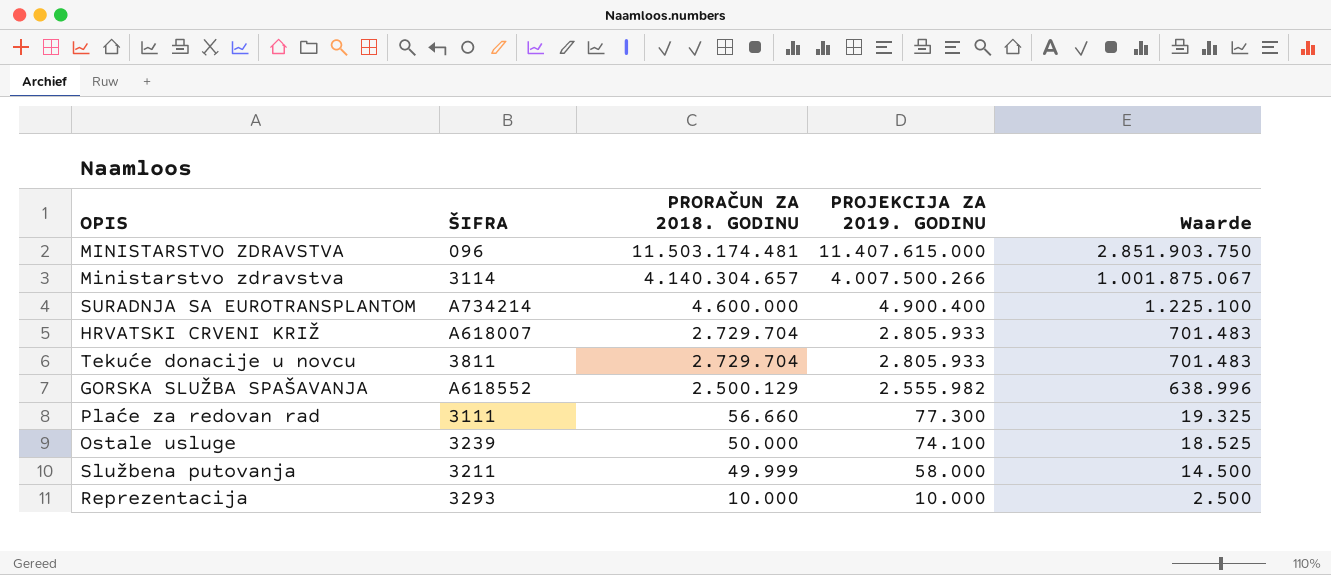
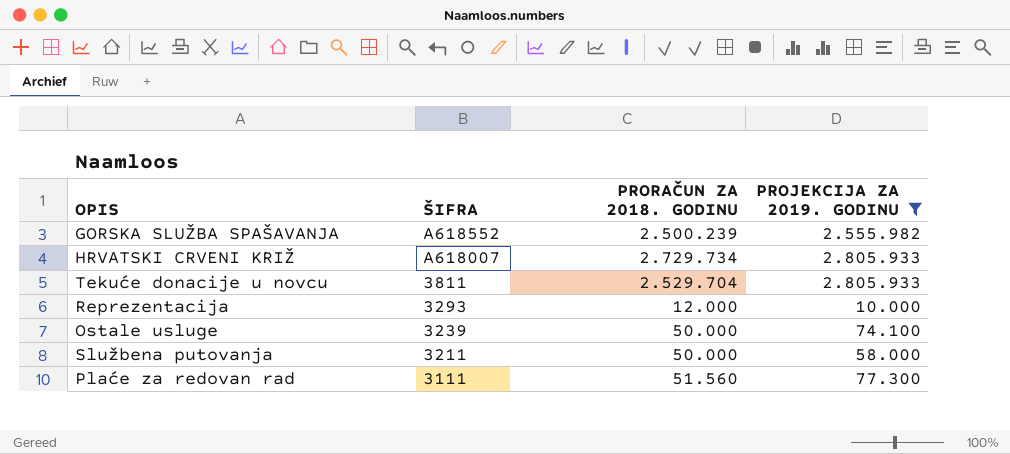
filter: none -> PROJEKCIJA ZA 2019. GODINU <= 2.805.933
row order: PRORAČUN ZA 2018. GODINU descending -> ŠIFRA descending
column Waarde | formula: [PROJEKCIJA ZA 2019. GODINU] * 0,25 -> none
GORSKA SLUŽBA SPAŠAVANJA | PRORAČUN ZA 2018. GODINU: 2.500.129 -> 2.500.239
HRVATSKI CRVENI KRIŽ | PRORAČUN ZA 2018. GODINU: 2.729.704 -> 2.729.734
Tekuće donacije u novcu | PRORAČUN ZA 2018. GODINU: 2.729.704 -> 2.529.704
Reprezentacija | PRORAČUN ZA 2018. GODINU: 10.000 -> 12.000
Službena putovanja | PRORAČUN ZA 2018. GODINU: 49.999 -> 50.000
Plaće za redovan rad | PRORAČUN ZA 2018. GODINU: 56.660 -> 51.560

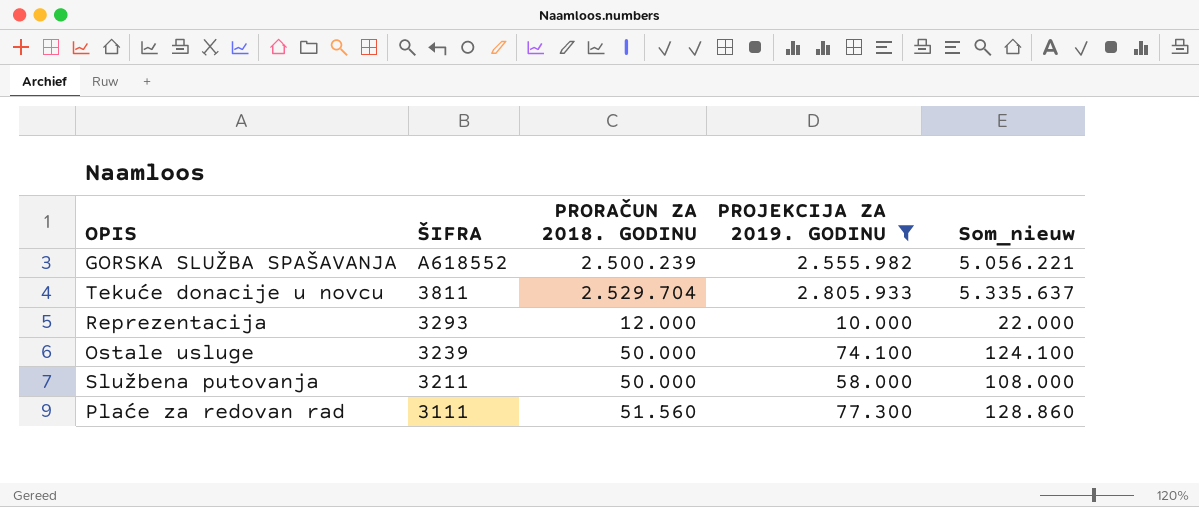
column Som_nieuw | formula: none -> [PRORAČUN ZA 2018. GODINU] + [PROJEKCIJA ZA 2019. GODINU]
row HRVATSKI CRVENI KRIŽ: A618007 | 2.729.734 | 2.805.933 -> none

